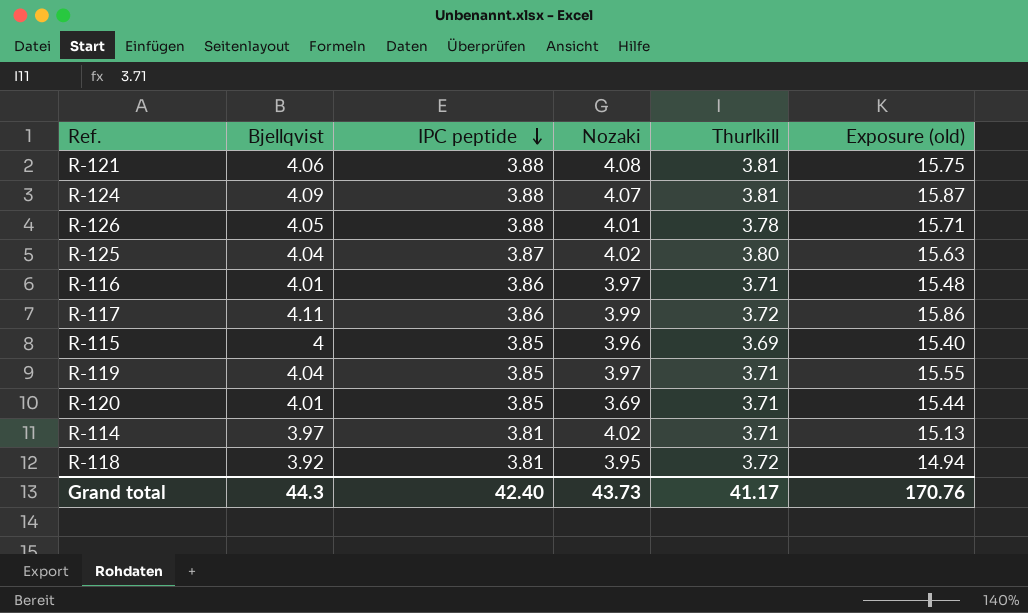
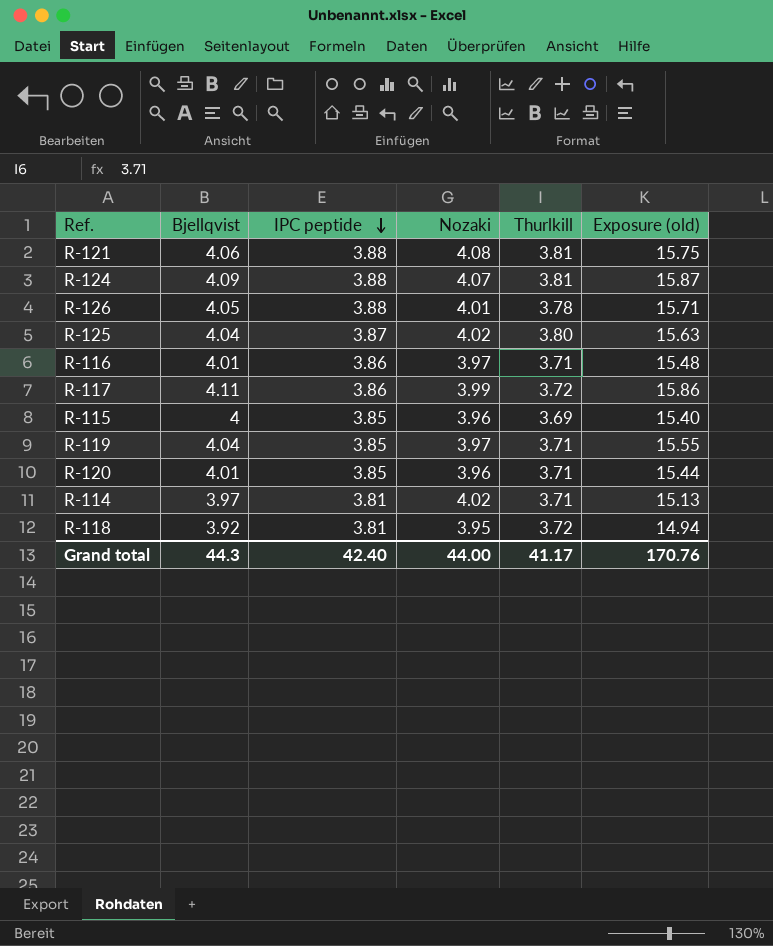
R-120 | Nozaki: 3.69 -> 3.96
Grand total | Nozaki: 43.73 -> 44.00

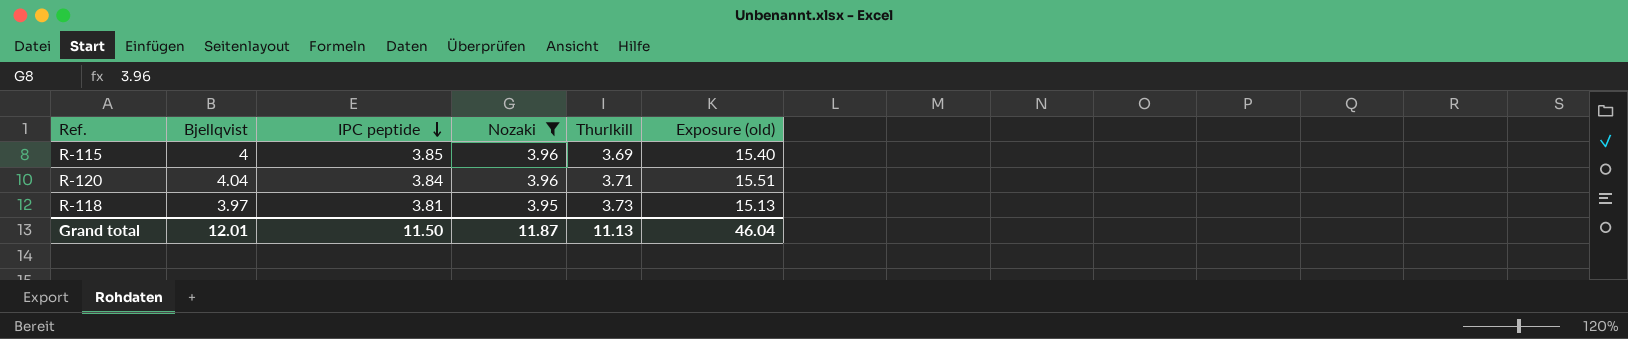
filter: none -> Nozaki <= 3.96
R-120 | Bjellqvist: 4.01 -> 4.04
R-120 | IPC peptide: 3.85 -> 3.84
R-120 | Exposure (old): 15.44 -> 15.51
R-118 | Bjellqvist: 3.92 -> 3.97
R-118 | Thurlkill: 3.72 -> 3.73
R-118 | Exposure (old): 14.94 -> 15.13
Grand total | Bjellqvist: 44.3 -> 12.01
Grand total | IPC peptide: 42.40 -> 11.50
Grand total | Nozaki: 44.00 -> 11.87
Grand total | Thurlkill: 41.17 -> 11.13
Grand total | Exposure (old): 170.76 -> 46.04

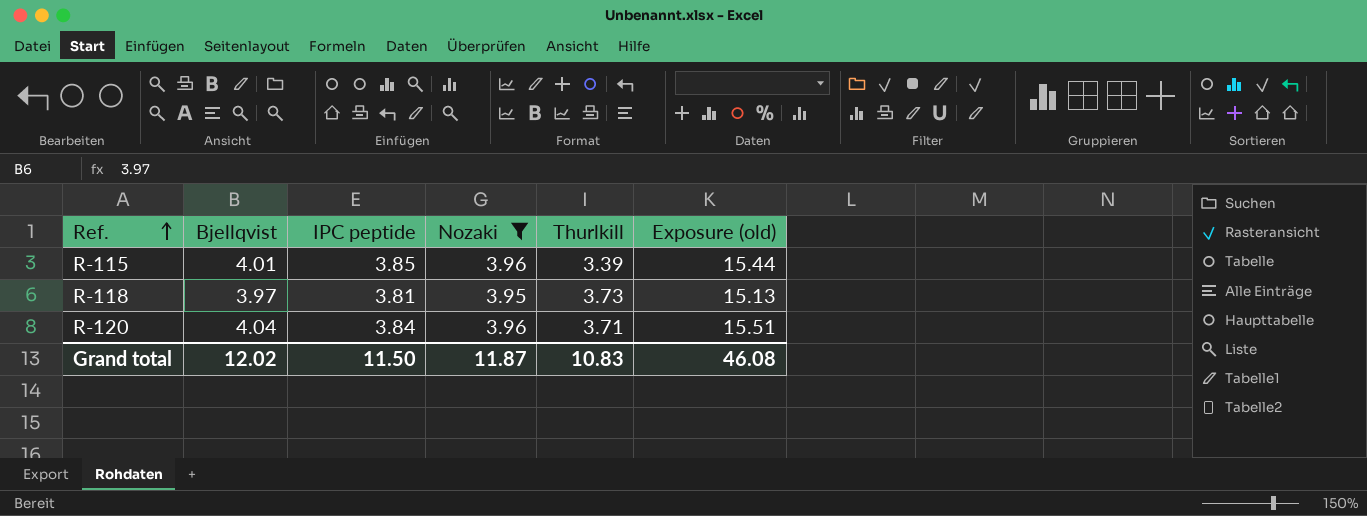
row order: IPC peptide descending -> Ref. ascending
R-115 | Bjellqvist: 4 -> 4.01
R-115 | Thurlkill: 3.69 -> 3.39
R-115 | Exposure (old): 15.40 -> 15.44
Grand total | Bjellqvist: 12.01 -> 12.02
Grand total | Thurlkill: 11.13 -> 10.83
Grand total | Exposure (old): 46.04 -> 46.08

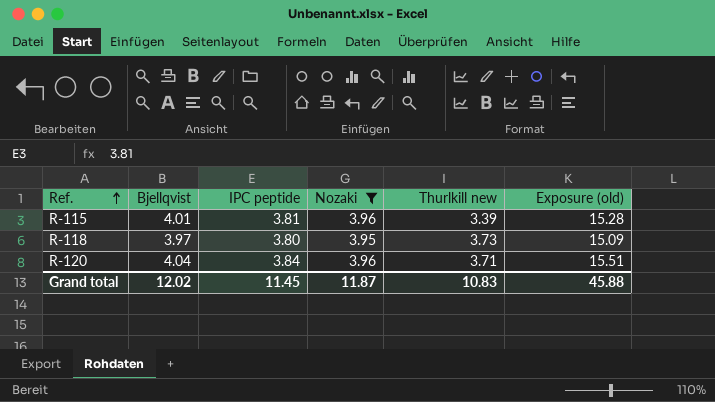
column name: Thurlkill -> Thurlkill new
R-115 | IPC peptide: 3.85 -> 3.81
R-115 | Exposure (old): 15.44 -> 15.28
R-118 | IPC peptide: 3.81 -> 3.80
R-118 | Exposure (old): 15.13 -> 15.09
Grand total | IPC peptide: 11.50 -> 11.45
Grand total | Exposure (old): 46.08 -> 45.88

